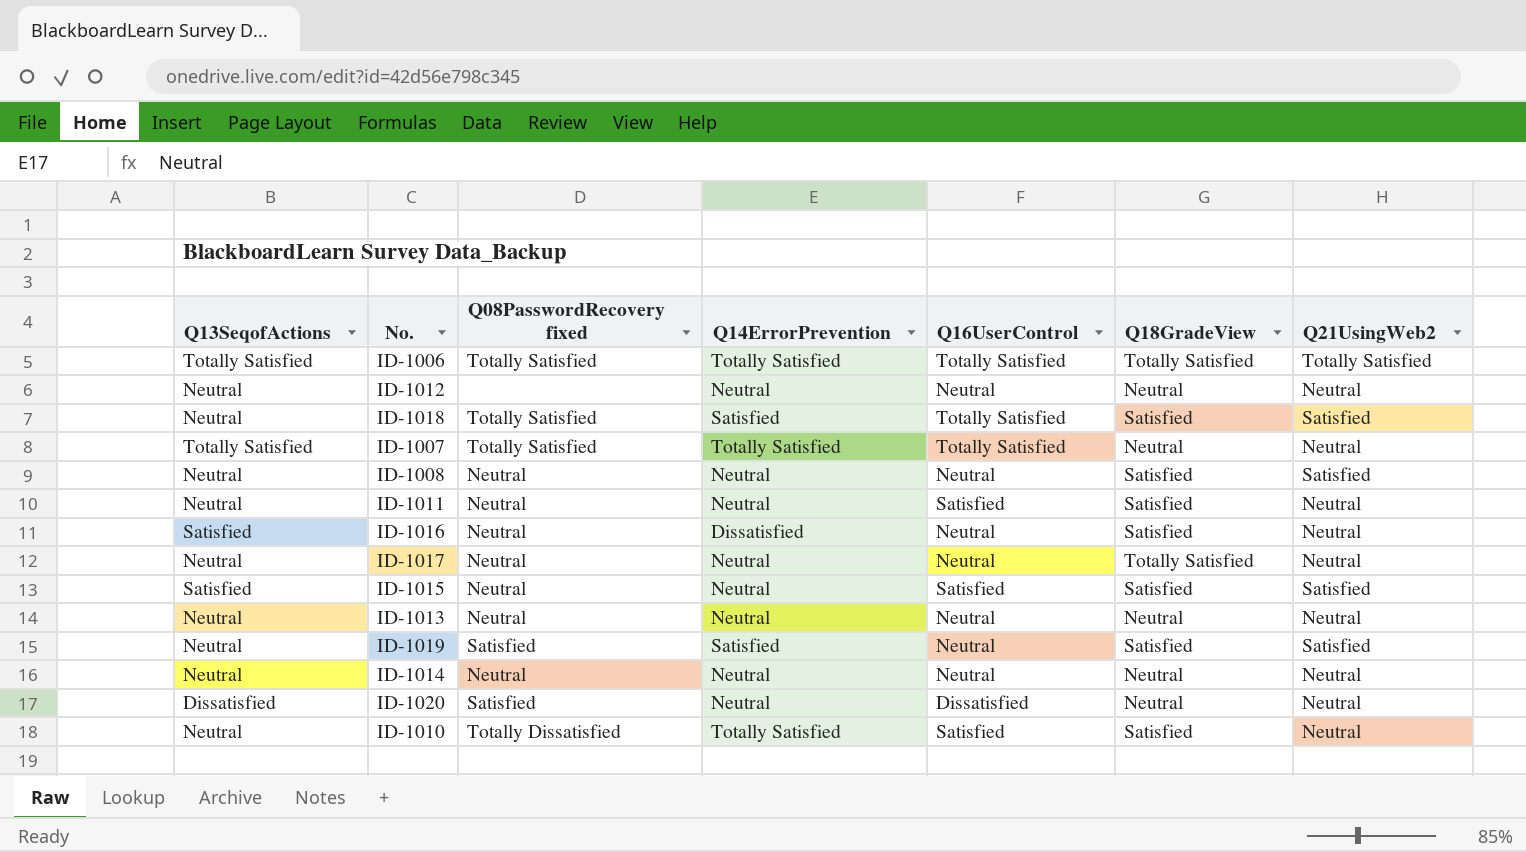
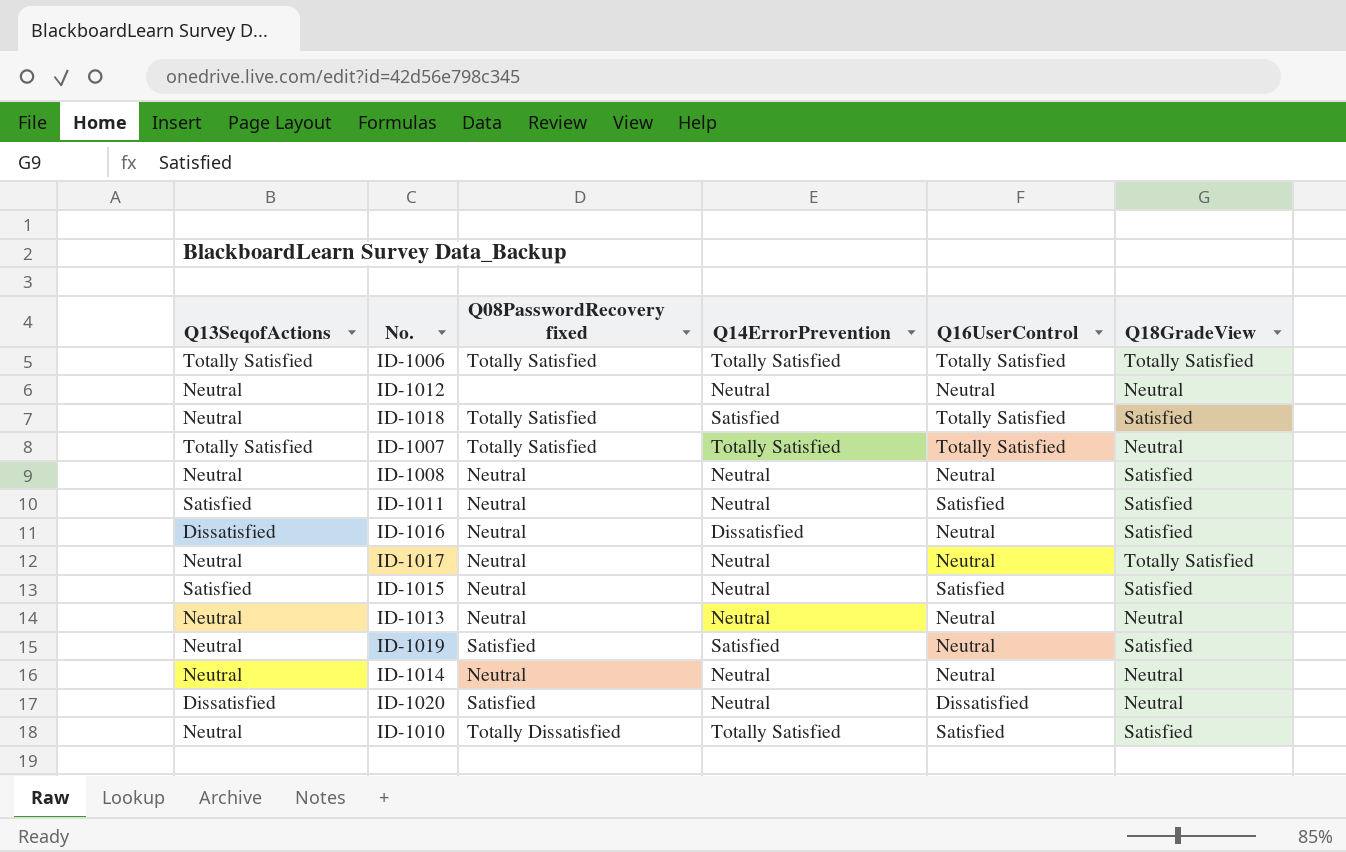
column Q21UsingWeb2 | position: 7 -> none
ID-1011 | Q13SeqofActions: Neutral -> Satisfied
ID-1016 | Q13SeqofActions: Satisfied -> Dissatisfied

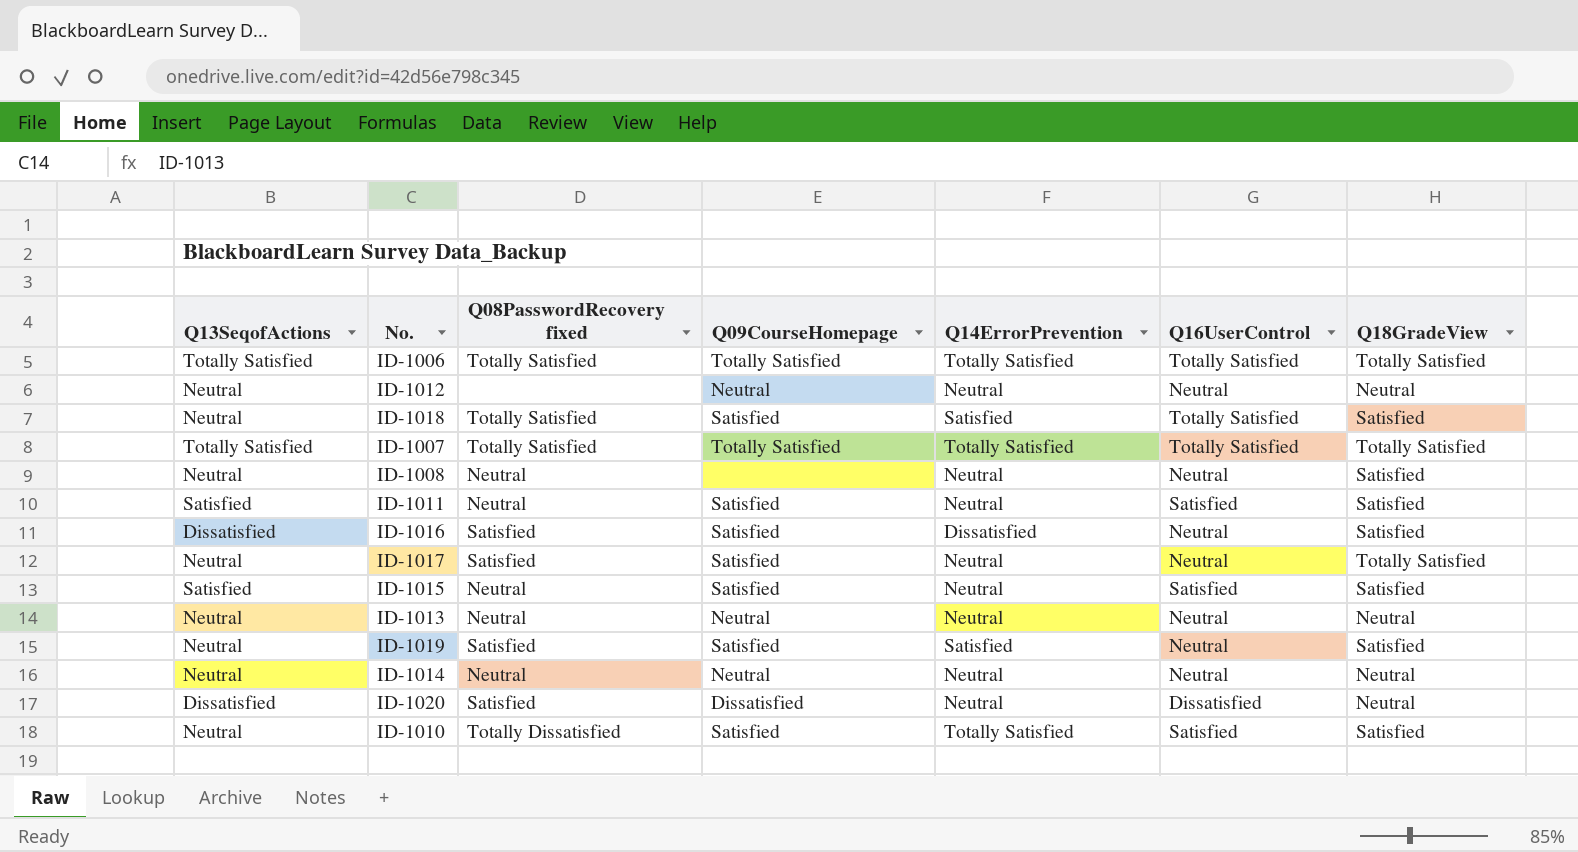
column Q09CourseHomepage | position: none -> 4
ID-1007 | Q18GradeView: Neutral -> Totally Satisfied
ID-1016 | Q08PasswordRecovery fixed: Neutral -> Satisfied
ID-1017 | Q08PasswordRecovery fixed: Neutral -> Satisfied

